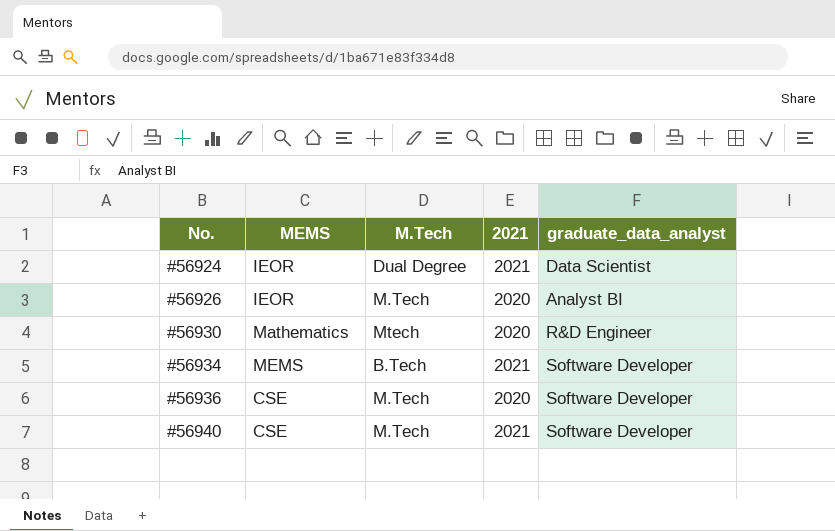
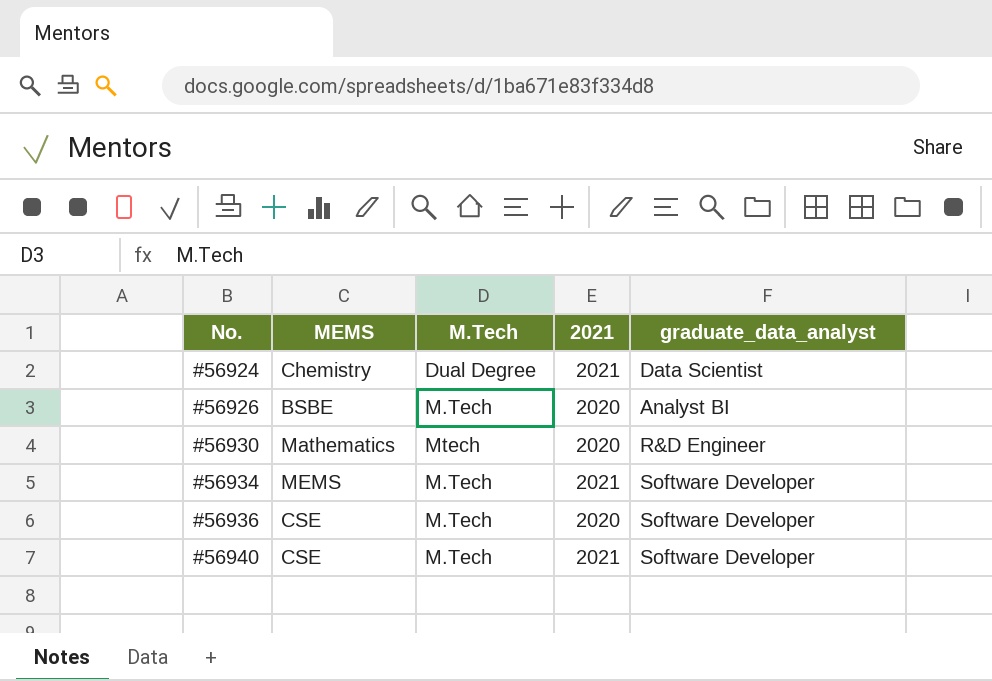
#56924 | MEMS: IEOR -> Chemistry
#56926 | MEMS: IEOR -> BSBE
#56934 | M.Tech: B.Tech -> M.Tech

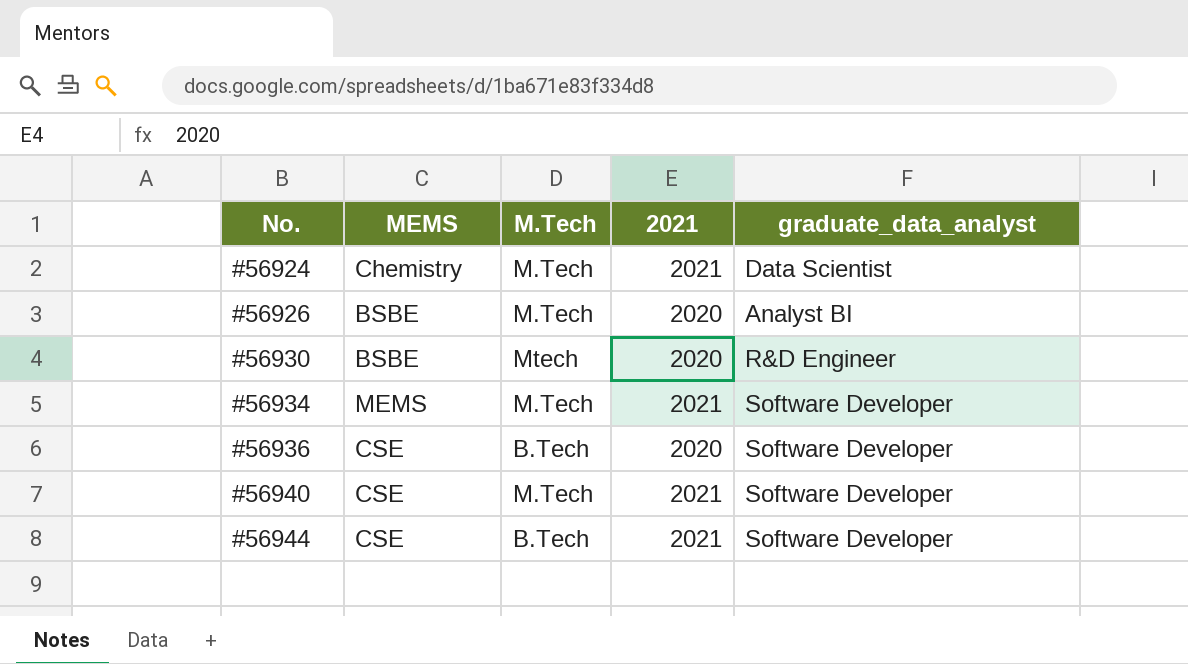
#56924 | M.Tech: Dual Degree -> M.Tech
#56930 | MEMS: Mathematics -> BSBE
#56936 | M.Tech: M.Tech -> B.Tech
row #56944: none -> CSE | B.Tech | 2021 | Software Developer

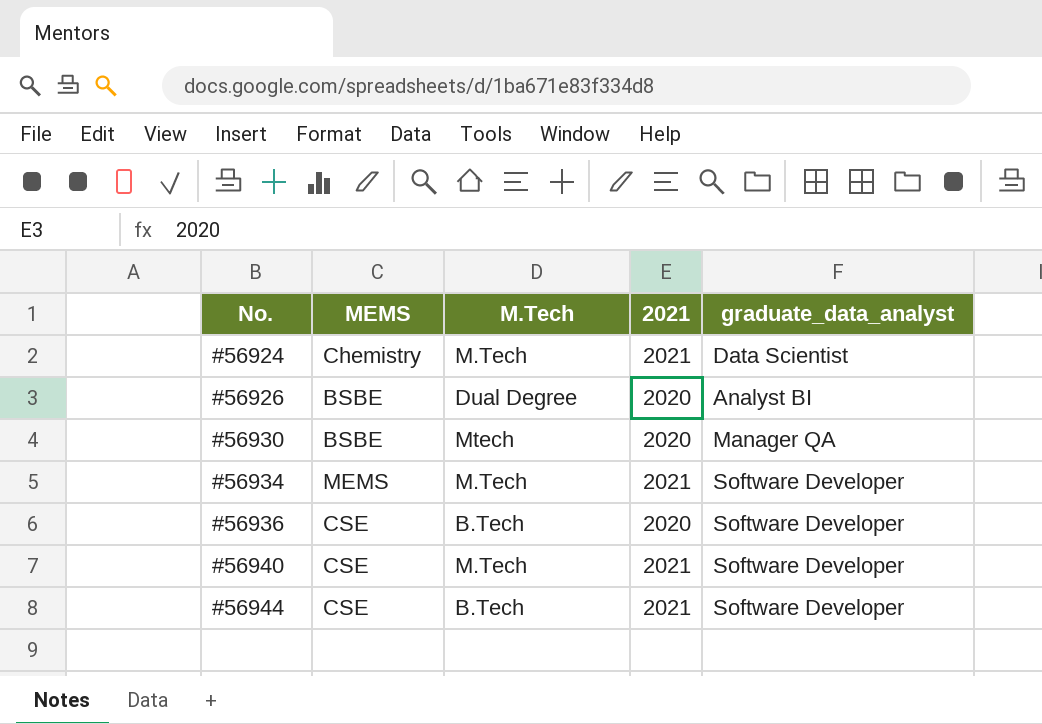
#56926 | M.Tech: M.Tech -> Dual Degree
#56930 | graduate_data_analyst: R&D Engineer -> Manager QA

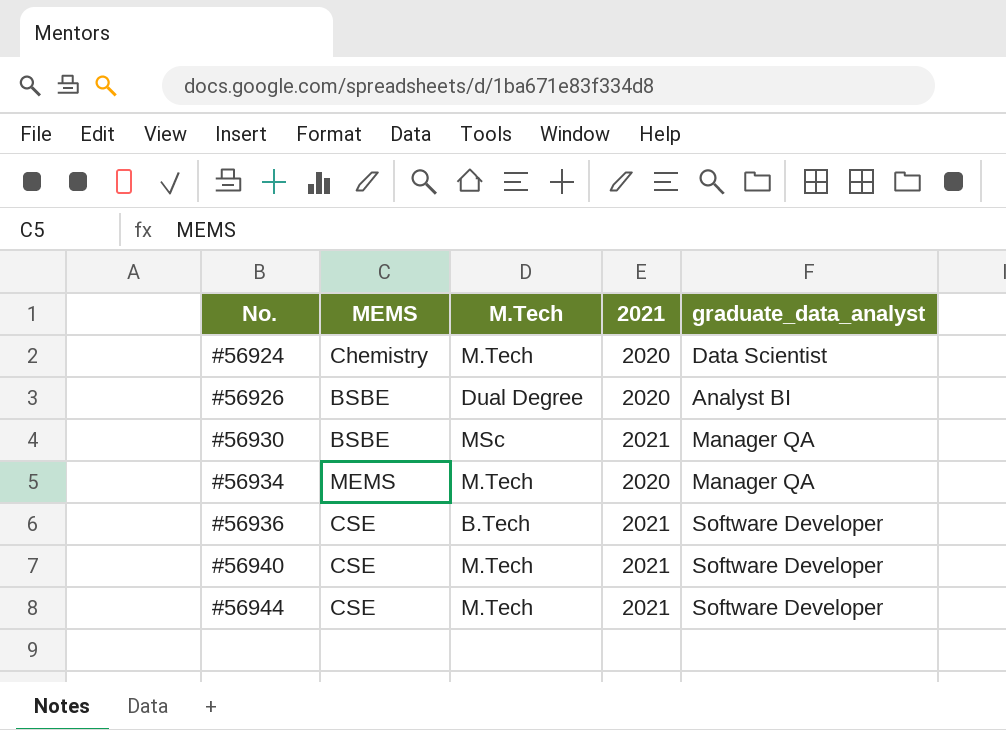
#56924 | 2021: 2021 -> 2020
#56930 | M.Tech: Mtech -> MSc
#56930 | 2021: 2020 -> 2021
#56934 | 2021: 2021 -> 2020
#56934 | graduate_data_analyst: Software Developer -> Manager QA
#56936 | 2021: 2020 -> 2021
#56944 | M.Tech: B.Tech -> M.Tech

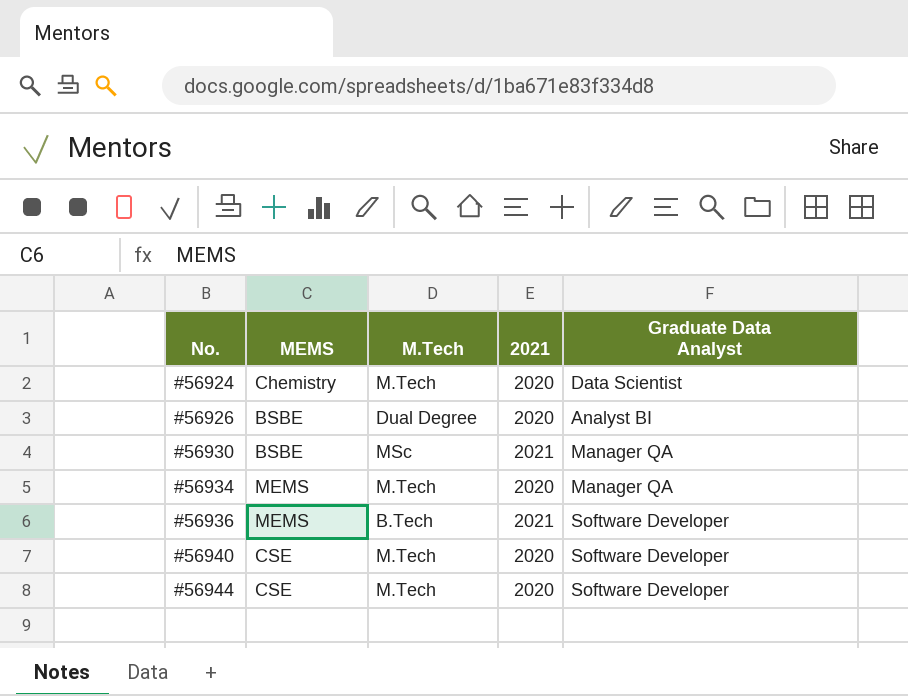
column name: graduate_data_analyst -> Graduate Data Analyst
#56936 | MEMS: CSE -> MEMS
#56940 | 2021: 2021 -> 2020
#56944 | 2021: 2021 -> 2020

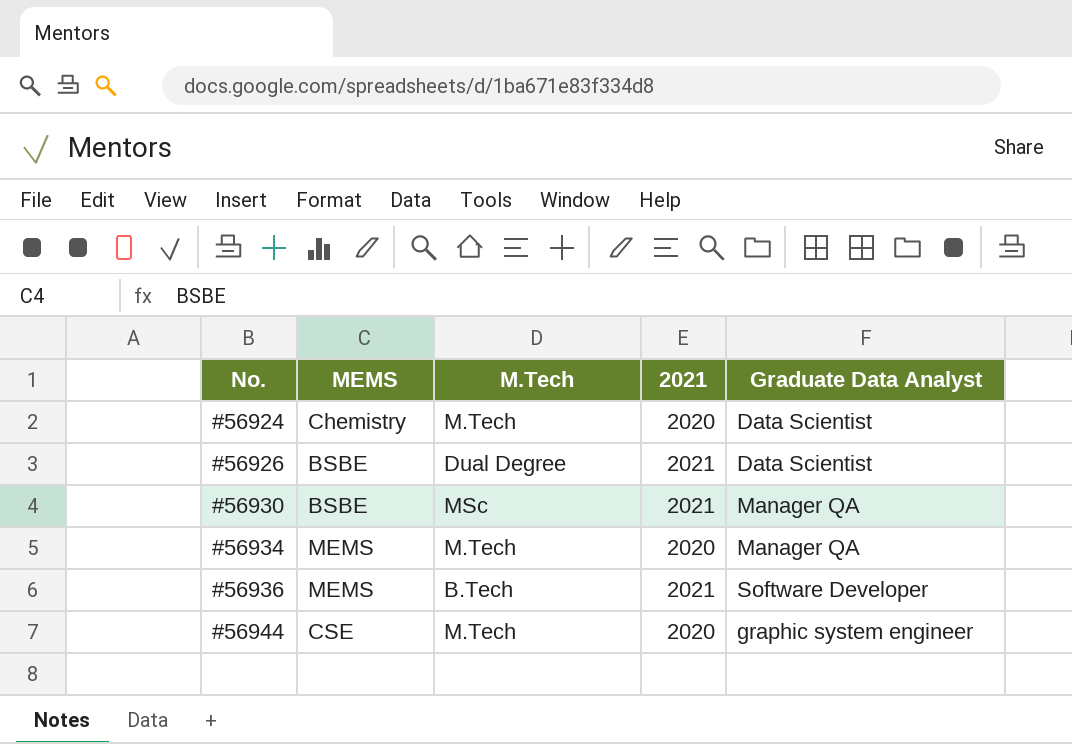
row #56940: CSE | M.Tech | 2020 | Software Developer -> none
#56926 | 2021: 2020 -> 2021
#56926 | Graduate Data Analyst: Analyst BI -> Data Scientist
#56944 | Graduate Data Analyst: Software Developer -> graphic system engineer

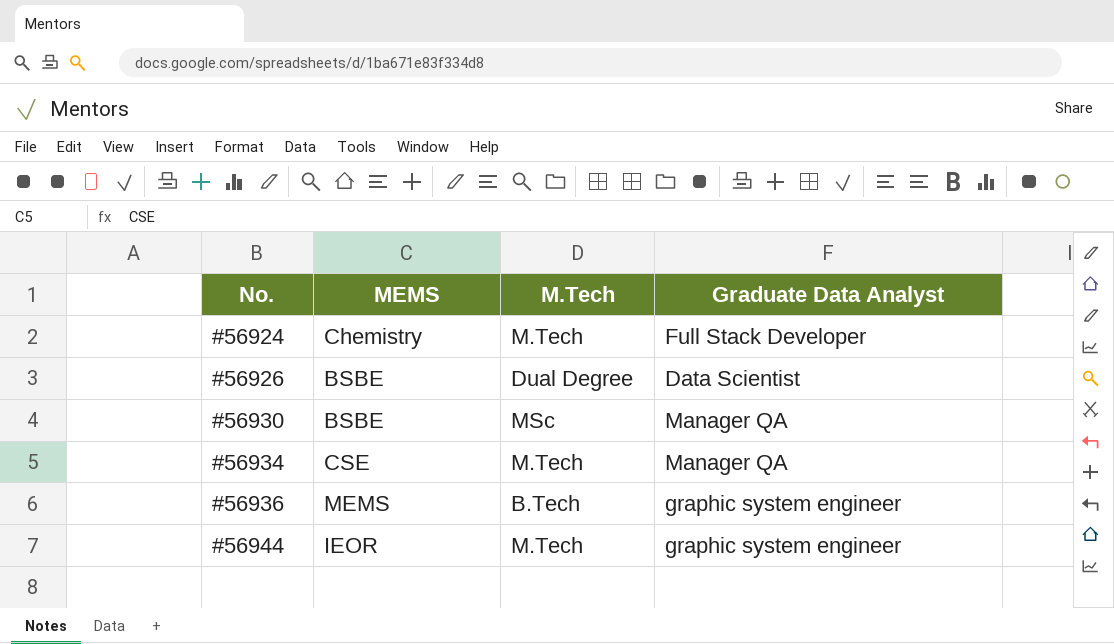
column 2021 | position: 4 -> none
#56924 | Graduate Data Analyst: Data Scientist -> Full Stack Developer
#56934 | MEMS: MEMS -> CSE
#56936 | Graduate Data Analyst: Software Developer -> graphic system engineer
#56944 | MEMS: CSE -> IEOR

